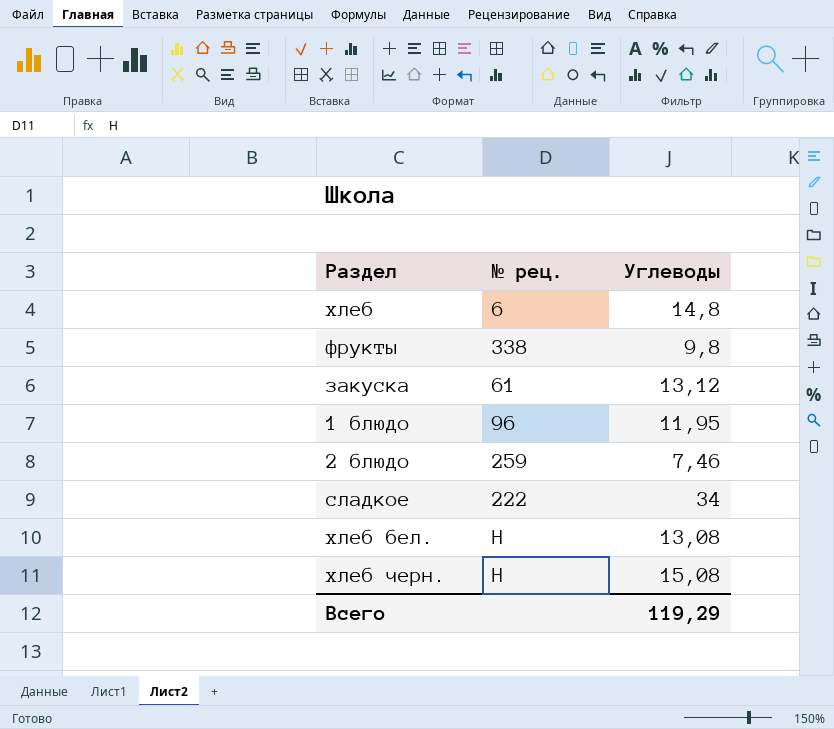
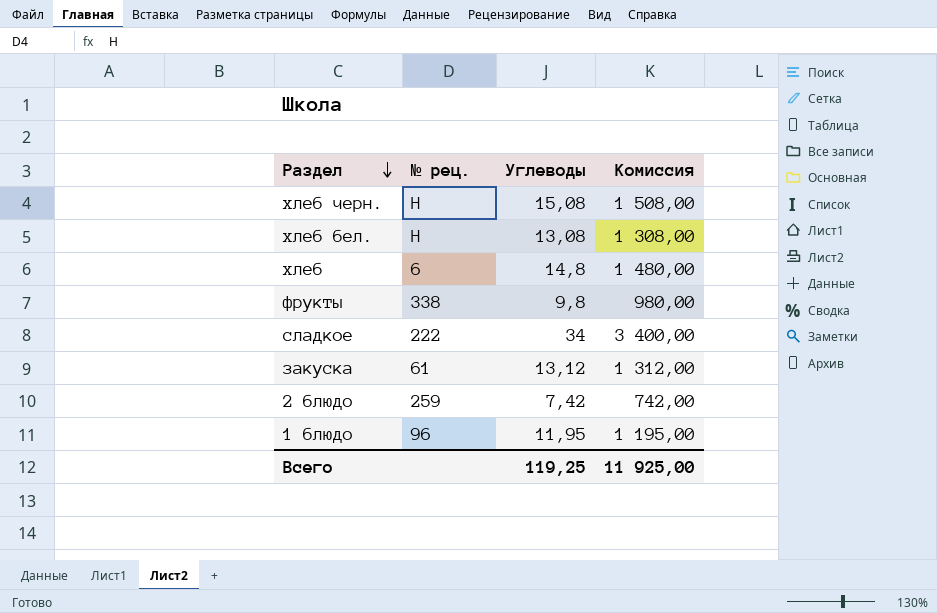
row order: none -> Раздел descending
column Комиссия | formula: none -> [Углеводы] * 100
2 блюдо | Углеводы: 7,46 -> 7,42
Всего | Углеводы: 119,29 -> 119,25

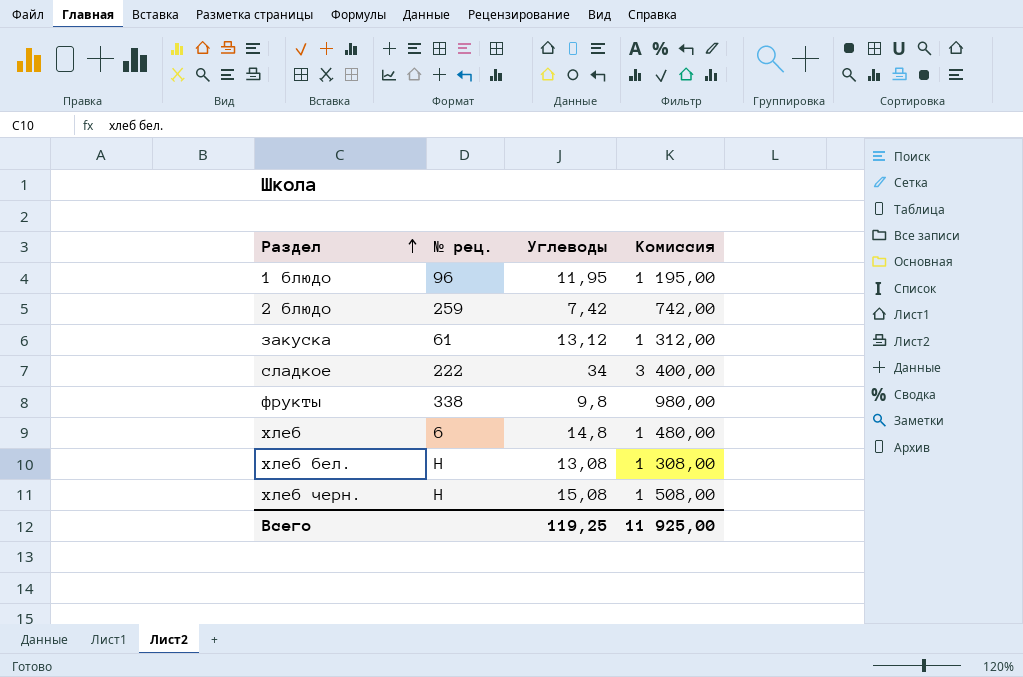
row order: Раздел descending -> Раздел ascending

